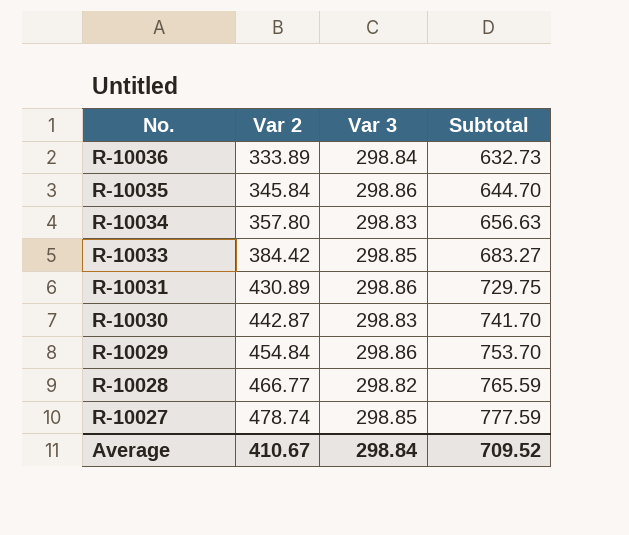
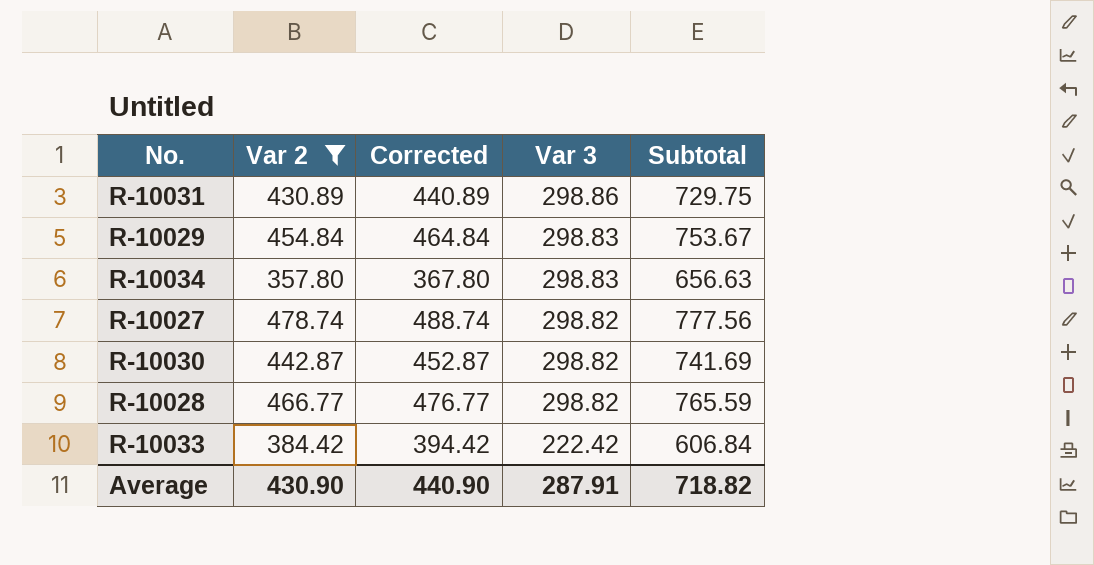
filter: none -> Var 2 >= 357.80
row order: No. descending -> Var 3 descending
column Corrected | formula: none -> [Var 2] + 10
R-10029 | Var 3: 298.86 -> 298.83
R-10029 | Subtotal: 753.70 -> 753.67
R-10027 | Var 3: 298.85 -> 298.82
R-10027 | Subtotal: 777.59 -> 777.56
R-10030 | Var 3: 298.83 -> 298.82
R-10030 | Subtotal: 741.70 -> 741.69
R-10033 | Var 3: 298.85 -> 222.42
R-10033 | Subtotal: 683.27 -> 606.84
Average | Var 2: 410.67 -> 430.90
Average | Var 3: 298.84 -> 287.91
Average | Subtotal: 709.52 -> 718.82

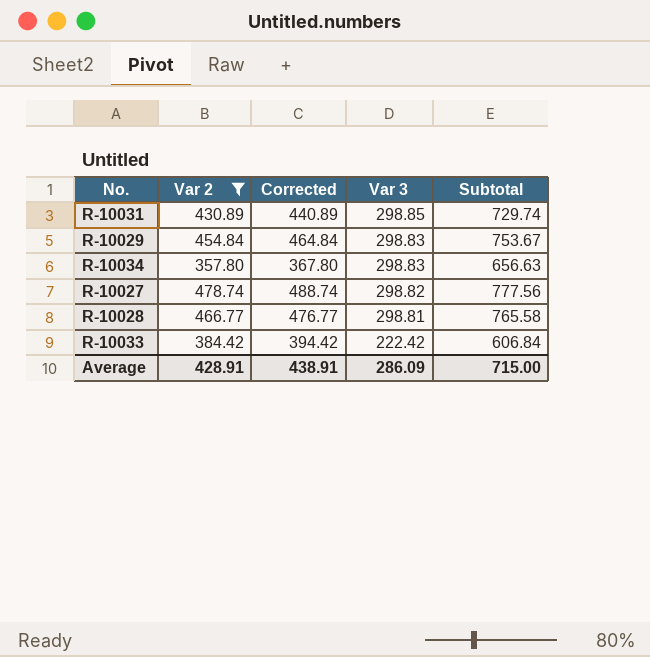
row R-10030: 442.87 | 452.87 | 298.82 | 741.69 -> none
R-10031 | Var 3: 298.86 -> 298.85
R-10031 | Subtotal: 729.75 -> 729.74
R-10028 | Var 3: 298.82 -> 298.81
R-10028 | Subtotal: 765.59 -> 765.58
Average | Var 2: 430.90 -> 428.91
Average | Corrected: 440.90 -> 438.91
Average | Var 3: 287.91 -> 286.09
Average | Subtotal: 718.82 -> 715.00

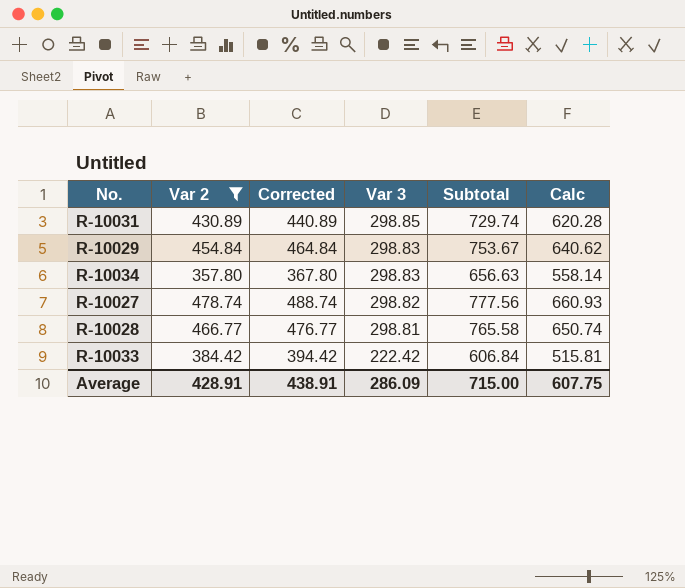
column Calc | formula: none -> [Subtotal] * 0.85

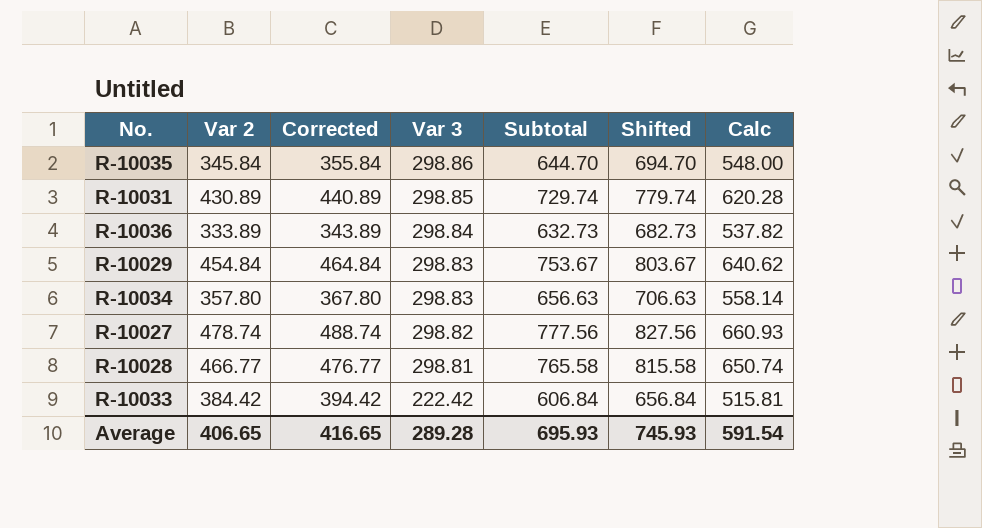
filter: Var 2 >= 357.80 -> none
column Shifted | formula: none -> [Subtotal] + 50
Average | Var 2: 428.91 -> 406.65
Average | Corrected: 438.91 -> 416.65
Average | Var 3: 286.09 -> 289.28
Average | Subtotal: 715.00 -> 695.93
Average | Calc: 607.75 -> 591.54

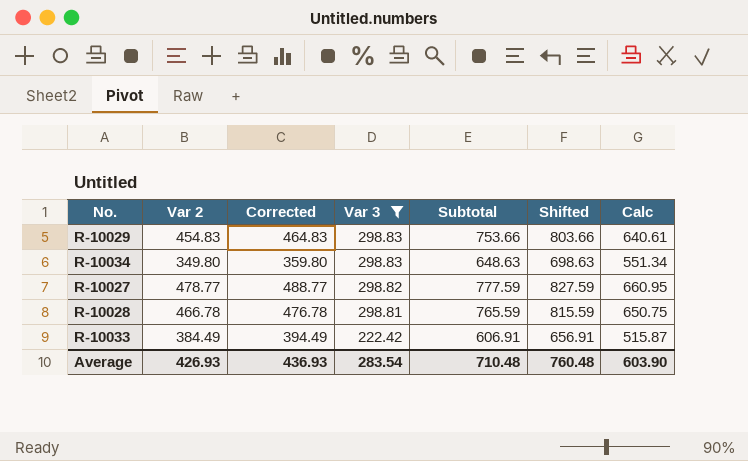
filter: none -> Var 3 <= 298.83
R-10029 | Var 2: 454.84 -> 454.83
R-10029 | Corrected: 464.84 -> 464.83
R-10029 | Subtotal: 753.67 -> 753.66
R-10029 | Shifted: 803.67 -> 803.66
R-10029 | Calc: 640.62 -> 640.61
R-10034 | Var 2: 357.80 -> 349.80
R-10034 | Corrected: 367.80 -> 359.80
R-10034 | Subtotal: 656.63 -> 648.63
R-10034 | Shifted: 706.63 -> 698.63
R-10034 | Calc: 558.14 -> 551.34
R-10027 | Var 2: 478.74 -> 478.77
R-10027 | Corrected: 488.74 -> 488.77
R-10027 | Subtotal: 777.56 -> 777.59
R-10027 | Shifted: 827.56 -> 827.59
R-10027 | Calc: 660.93 -> 660.95
R-10028 | Var 2: 466.77 -> 466.78
R-10028 | Corrected: 476.77 -> 476.78
R-10028 | Subtotal: 765.58 -> 765.59
R-10028 | Shifted: 815.58 -> 815.59
R-10028 | Calc: 650.74 -> 650.75
R-10033 | Var 2: 384.42 -> 384.49
R-10033 | Corrected: 394.42 -> 394.49
R-10033 | Subtotal: 606.84 -> 606.91
R-10033 | Shifted: 656.84 -> 656.91
R-10033 | Calc: 515.81 -> 515.87
Average | Var 2: 406.65 -> 426.93
Average | Corrected: 416.65 -> 436.93
Average | Var 3: 289.28 -> 283.54
Average | Subtotal: 695.93 -> 710.48
Average | Shifted: 745.93 -> 760.48
Average | Calc: 591.54 -> 603.90

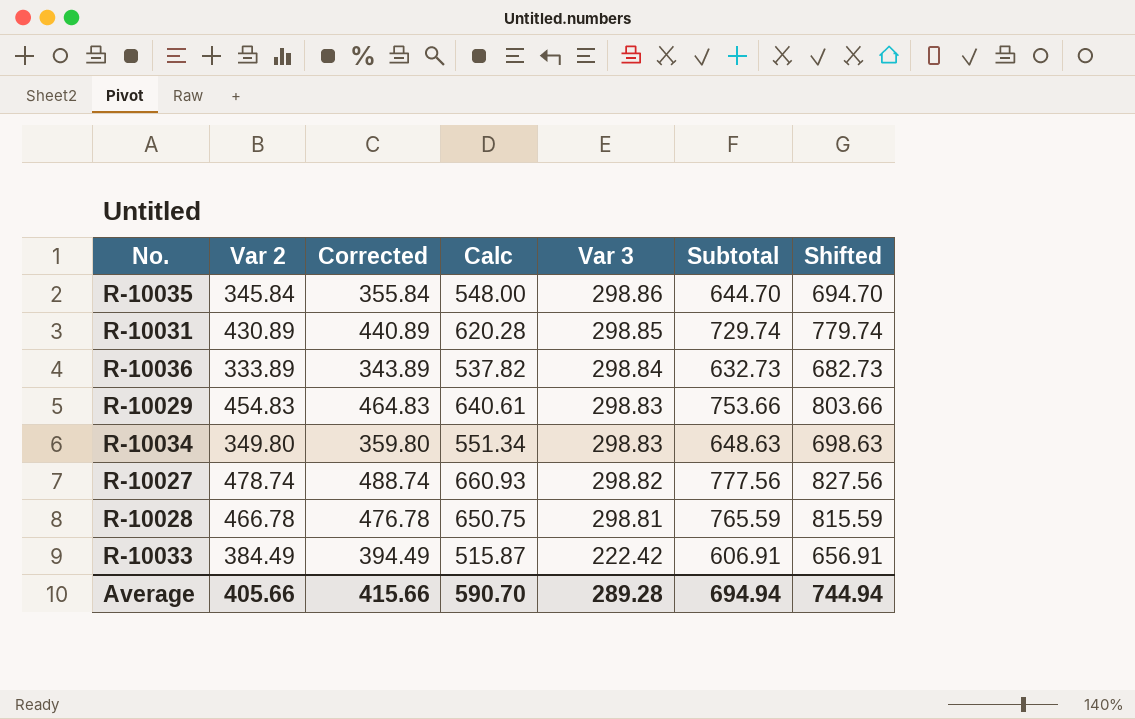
filter: Var 3 <= 298.83 -> none
column Calc | position: 7 -> 4
R-10027 | Var 2: 478.77 -> 478.74
R-10027 | Corrected: 488.77 -> 488.74
R-10027 | Calc: 660.95 -> 660.93
R-10027 | Subtotal: 777.59 -> 777.56
R-10027 | Shifted: 827.59 -> 827.56
Average | Var 2: 426.93 -> 405.66
Average | Corrected: 436.93 -> 415.66
Average | Calc: 603.90 -> 590.70
Average | Var 3: 283.54 -> 289.28
Average | Subtotal: 710.48 -> 694.94
Average | Shifted: 760.48 -> 744.94

